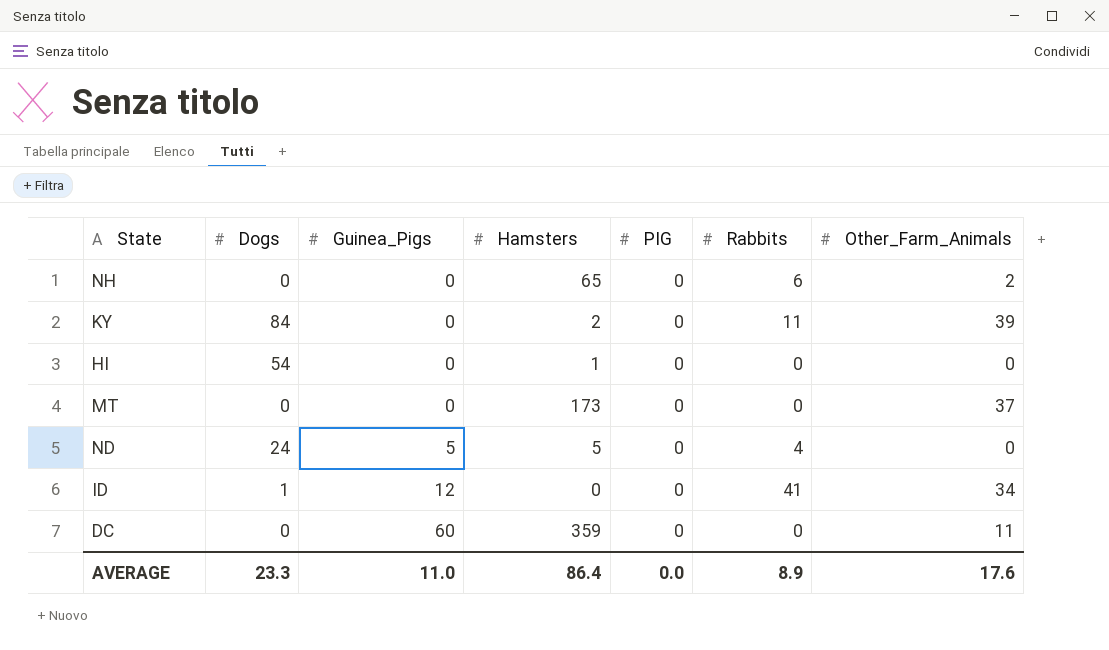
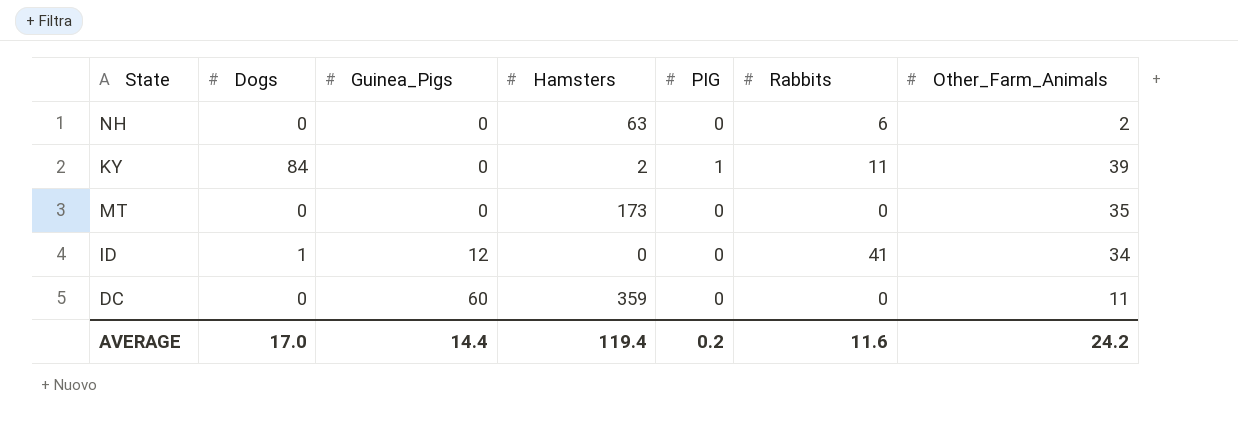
row HI: 54 | 0 | 1 | 0 | 0 | 0 -> none
row ND: 24 | 5 | 5 | 0 | 4 | 0 -> none
NH | Hamsters: 65 -> 63
KY | PIG: 0 -> 1
MT | Other_Farm_Animals: 37 -> 35
AVERAGE | Dogs: 23.3 -> 17.0
AVERAGE | Guinea_Pigs: 11.0 -> 14.4
AVERAGE | Hamsters: 86.4 -> 119.4
AVERAGE | PIG: 0.0 -> 0.2
AVERAGE | Rabbits: 8.9 -> 11.6
AVERAGE | Other_Farm_Animals: 17.6 -> 24.2

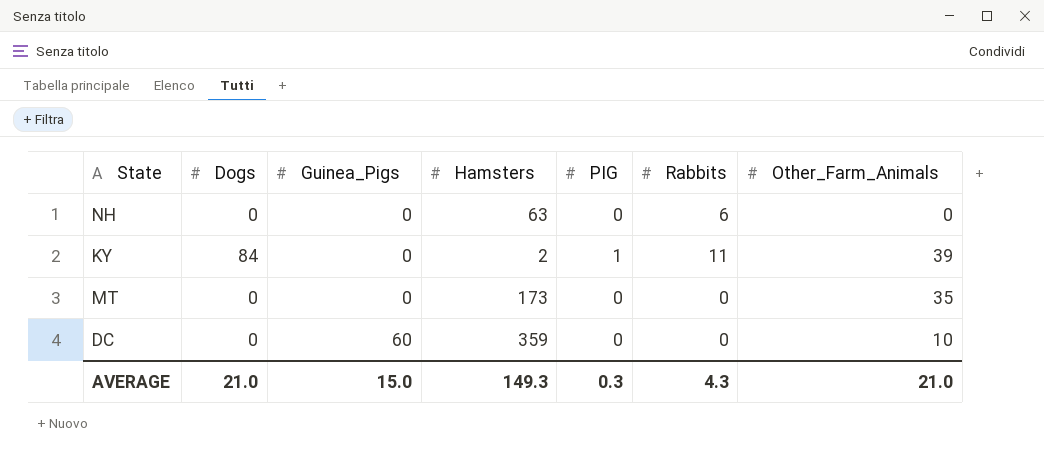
row ID: 1 | 12 | 0 | 0 | 41 | 34 -> none
NH | Other_Farm_Animals: 2 -> 0
DC | Other_Farm_Animals: 11 -> 10
AVERAGE | Dogs: 17.0 -> 21.0
AVERAGE | Guinea_Pigs: 14.4 -> 15.0
AVERAGE | Hamsters: 119.4 -> 149.3
AVERAGE | PIG: 0.2 -> 0.3
AVERAGE | Rabbits: 11.6 -> 4.3
AVERAGE | Other_Farm_Animals: 24.2 -> 21.0

